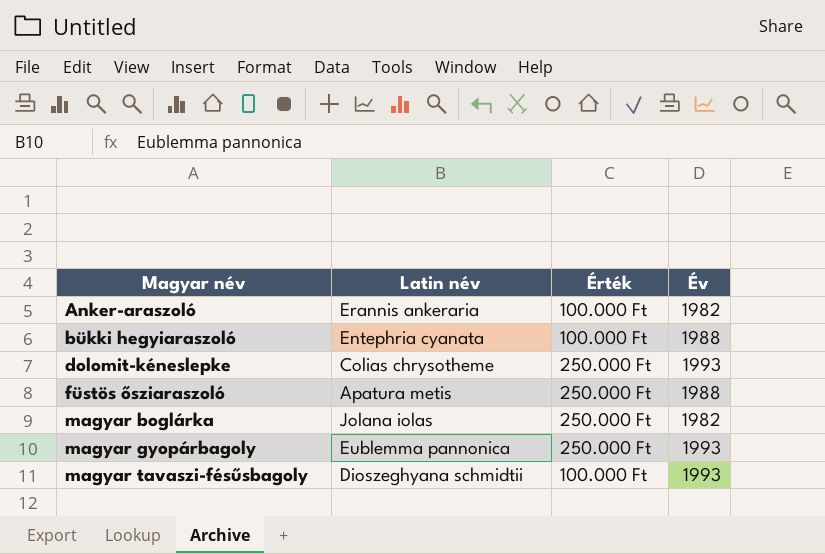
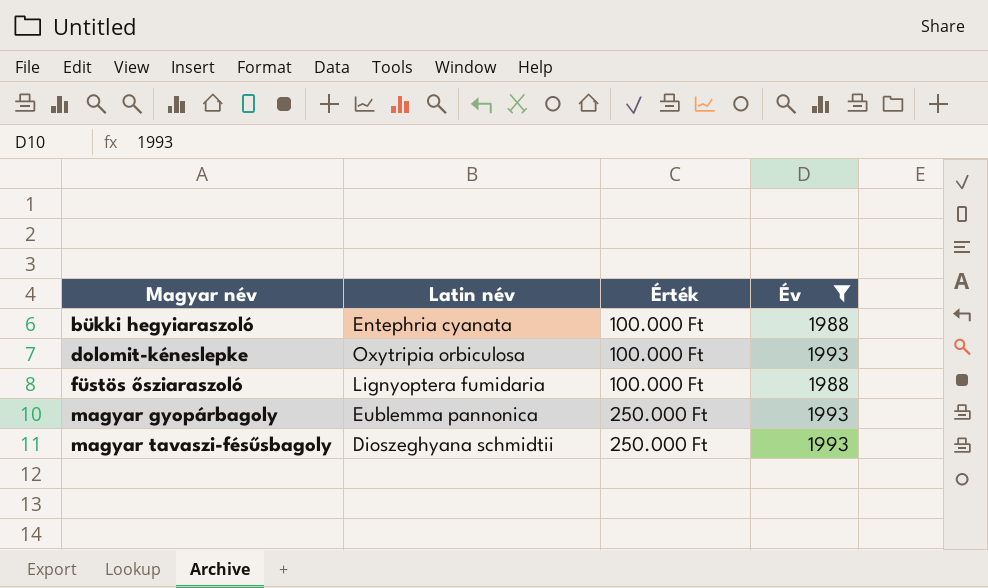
filter: none -> Év != 1982
dolomit-kéneslepke | Latin név: Colias chrysotheme -> Oxytripia orbiculosa
dolomit-kéneslepke | Érték: 250.000 Ft -> 100.000 Ft
füstös ősziaraszoló | Latin név: Apatura metis -> Lignyoptera fumidaria
füstös ősziaraszoló | Érték: 250.000 Ft -> 100.000 Ft
magyar tavaszi-fésűsbagoly | Érték: 100.000 Ft -> 250.000 Ft

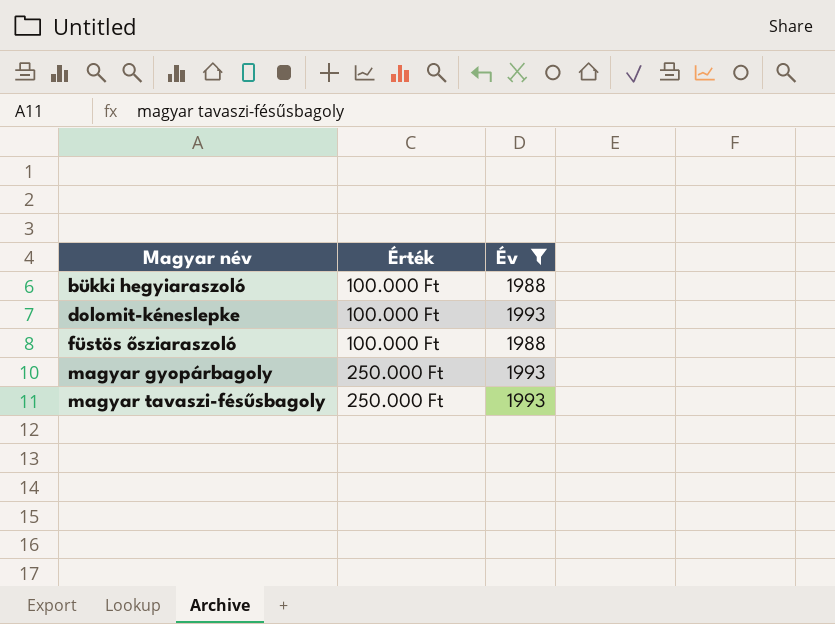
column Latin név | position: 2 -> none

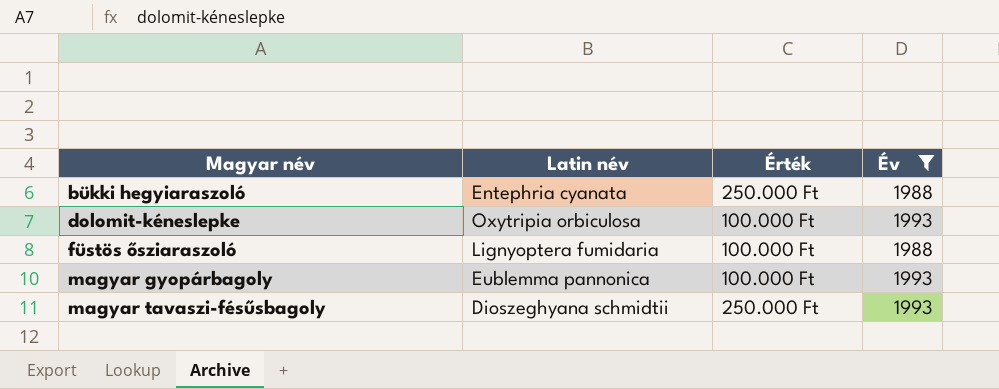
column Latin név | position: none -> 2
bükki hegyiaraszoló | Érték: 100.000 Ft -> 250.000 Ft
magyar gyopárbagoly | Érték: 250.000 Ft -> 100.000 Ft

